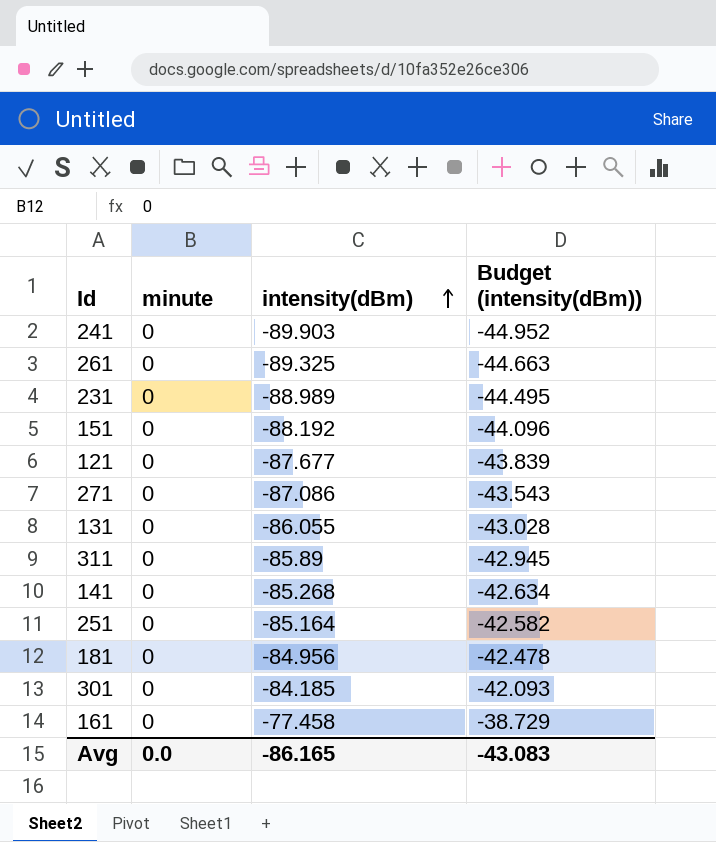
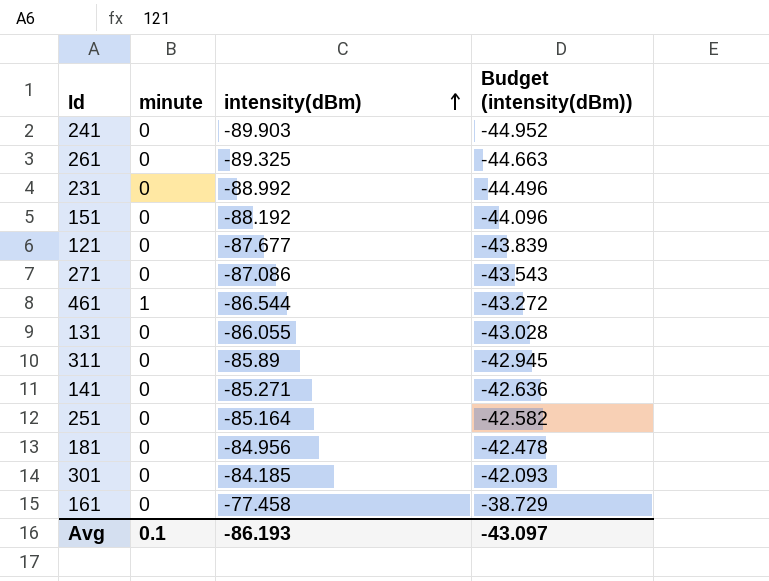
231 | intensity(dBm): -88.989 -> -88.992
231 | Budget (intensity(dBm)): -44.495 -> -44.496
row 461: none -> 1 | -86.544 | -43.272
141 | intensity(dBm): -85.268 -> -85.271
141 | Budget (intensity(dBm)): -42.634 -> -42.636
Avg | minute: 0.0 -> 0.1
Avg | intensity(dBm): -86.165 -> -86.193
Avg | Budget (intensity(dBm)): -43.083 -> -43.097

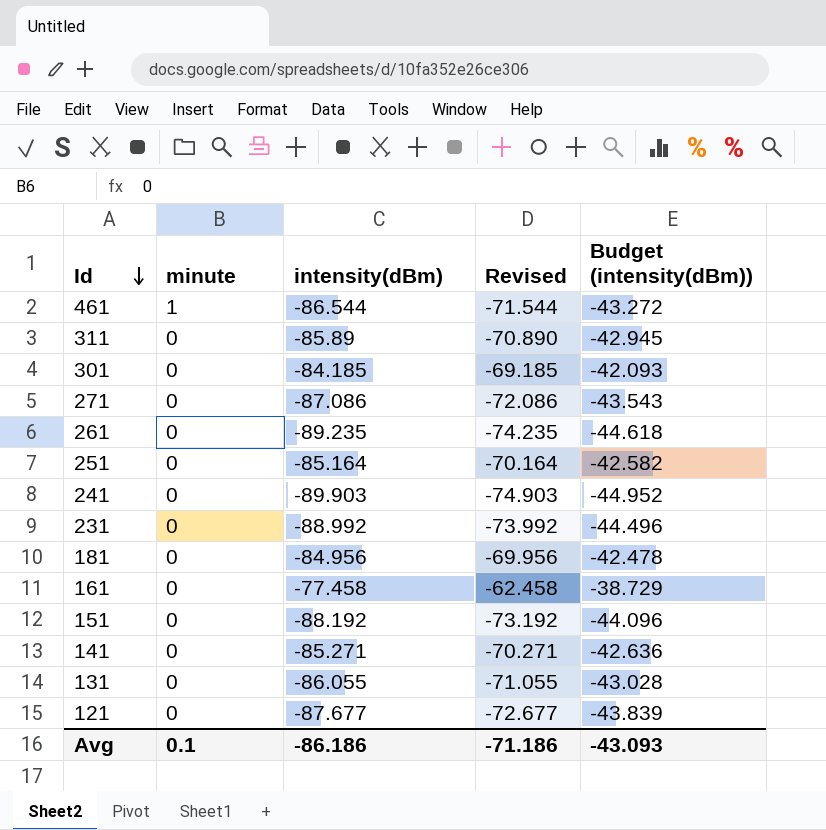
row order: intensity(dBm) ascending -> Id descending
column Revised | formula: none -> [intensity(dBm)] + 15
261 | intensity(dBm): -89.325 -> -89.235
261 | Budget (intensity(dBm)): -44.663 -> -44.618
Avg | intensity(dBm): -86.193 -> -86.186
Avg | Budget (intensity(dBm)): -43.097 -> -43.093

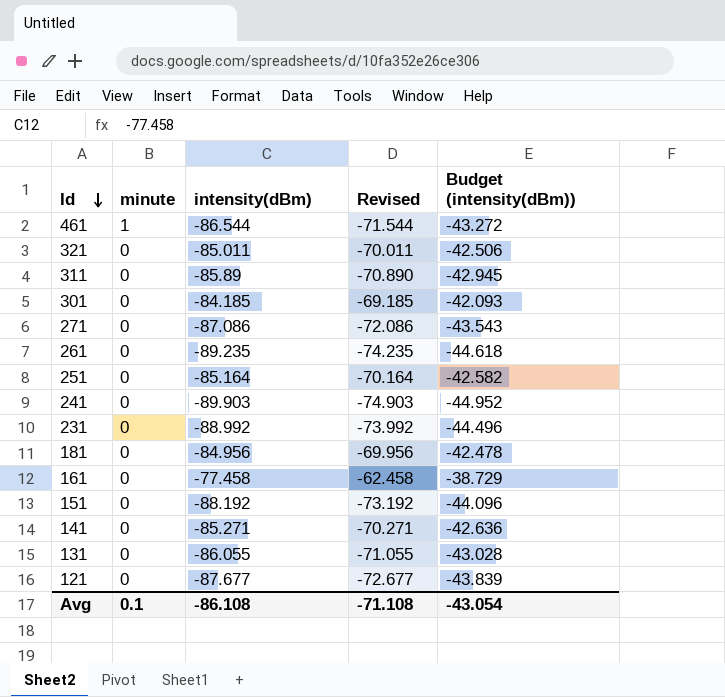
row 321: none -> 0 | -85.011 | -70.011 | -42.506
Avg | intensity(dBm): -86.186 -> -86.108
Avg | Revised: -71.186 -> -71.108
Avg | Budget (intensity(dBm)): -43.093 -> -43.054

